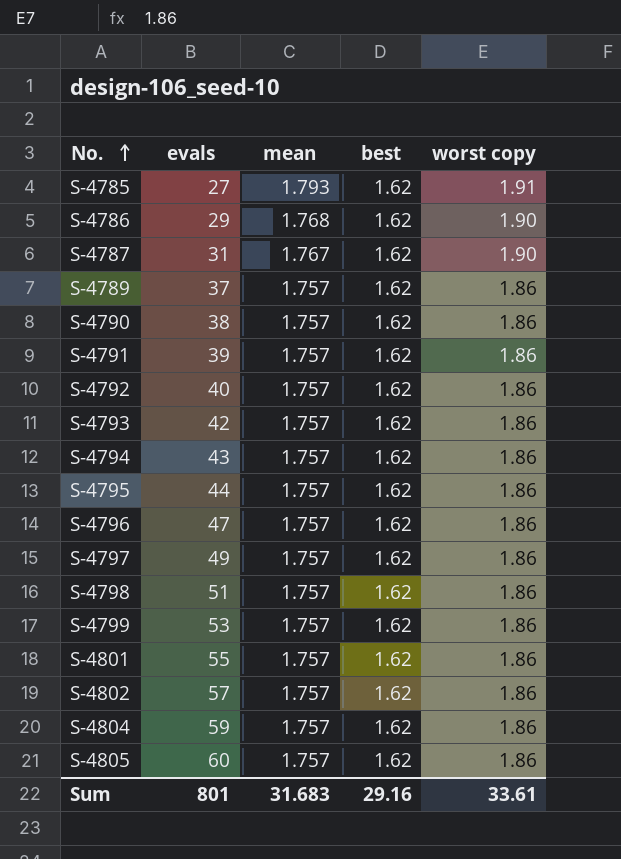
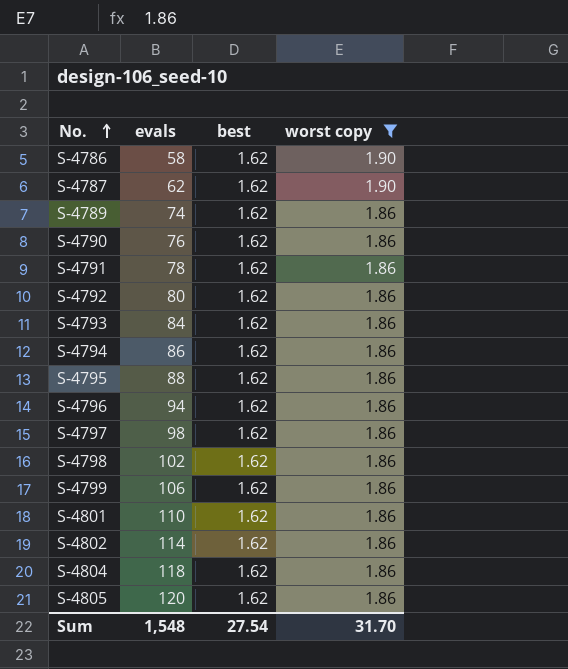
filter: none -> worst copy != 1.91
column mean | position: 3 -> none
S-4786 | evals: 29 -> 58
S-4787 | evals: 31 -> 62
S-4789 | evals: 37 -> 74
S-4790 | evals: 38 -> 76
S-4791 | evals: 39 -> 78
S-4792 | evals: 40 -> 80
S-4793 | evals: 42 -> 84
S-4794 | evals: 43 -> 86
S-4795 | evals: 44 -> 88
S-4796 | evals: 47 -> 94
S-4797 | evals: 49 -> 98
S-4798 | evals: 51 -> 102
S-4799 | evals: 53 -> 106
S-4801 | evals: 55 -> 110
S-4802 | evals: 57 -> 114
S-4804 | evals: 59 -> 118
S-4805 | evals: 60 -> 120
Sum | evals: 801 -> 1,548
Sum | best: 29.16 -> 27.54
Sum | worst copy: 33.61 -> 31.70

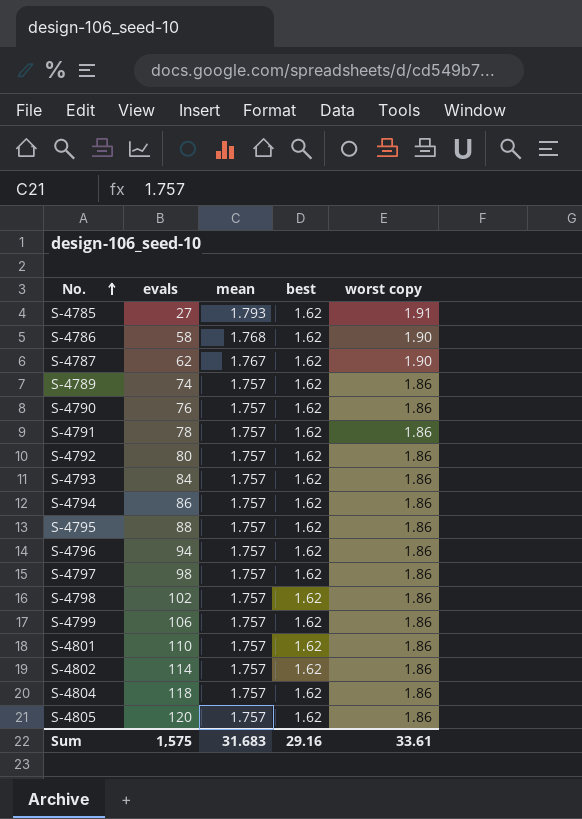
filter: worst copy != 1.91 -> none
column mean | position: none -> 3
Sum | evals: 1,548 -> 1,575
Sum | best: 27.54 -> 29.16
Sum | worst copy: 31.70 -> 33.61

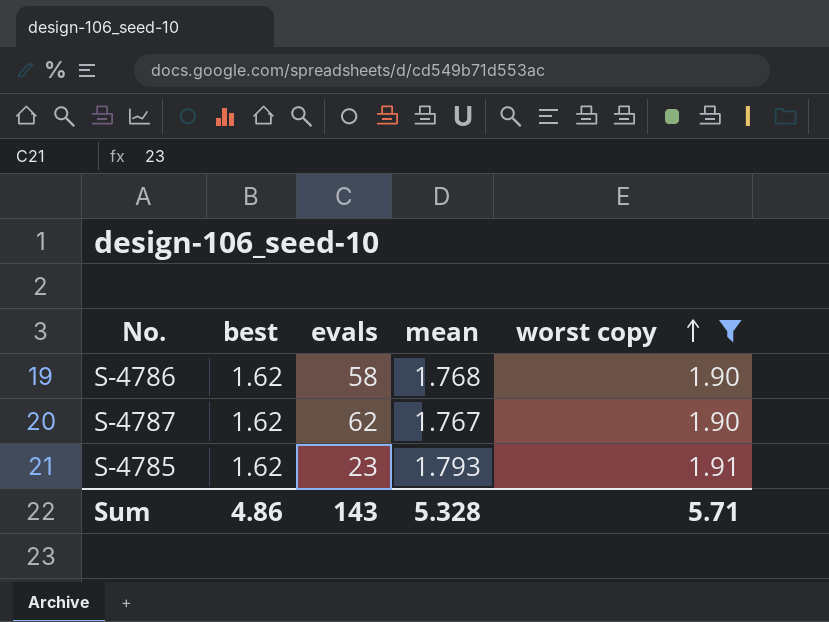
filter: none -> worst copy != 1.86
row order: No. ascending -> worst copy ascending
column best | position: 4 -> 2
S-4785 | evals: 27 -> 23
Sum | best: 29.16 -> 4.86
Sum | evals: 1,575 -> 143
Sum | mean: 31.683 -> 5.328
Sum | worst copy: 33.61 -> 5.71

